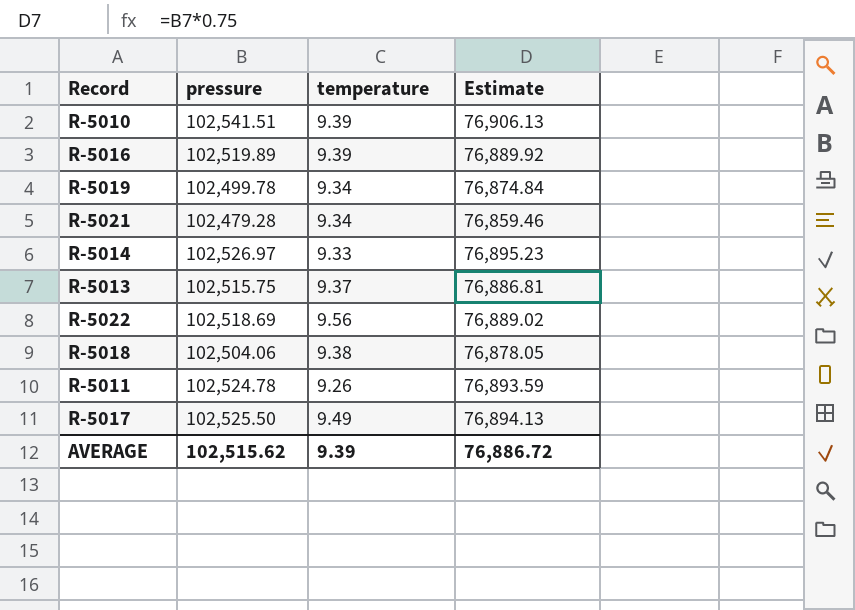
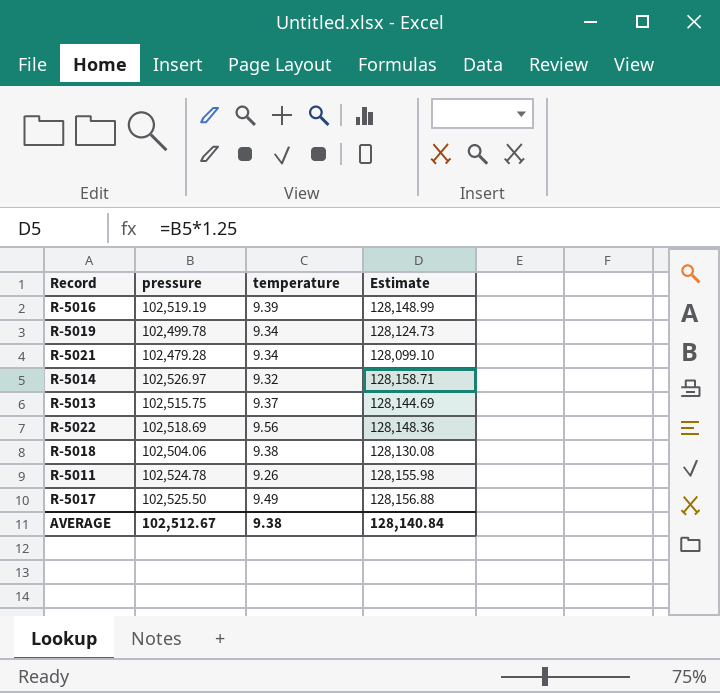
column Estimate | formula: [pressure] * 0.75 -> [pressure] * 1.25
row R-5010: 102,541.51 | 9.39 | 76,906.13 -> none
R-5016 | pressure: 102,519.89 -> 102,519.19
R-5014 | temperature: 9.33 -> 9.32
AVERAGE | pressure: 102,515.62 -> 102,512.67
AVERAGE | temperature: 9.39 -> 9.38
AVERAGE | Estimate: 76,886.72 -> 128,140.84

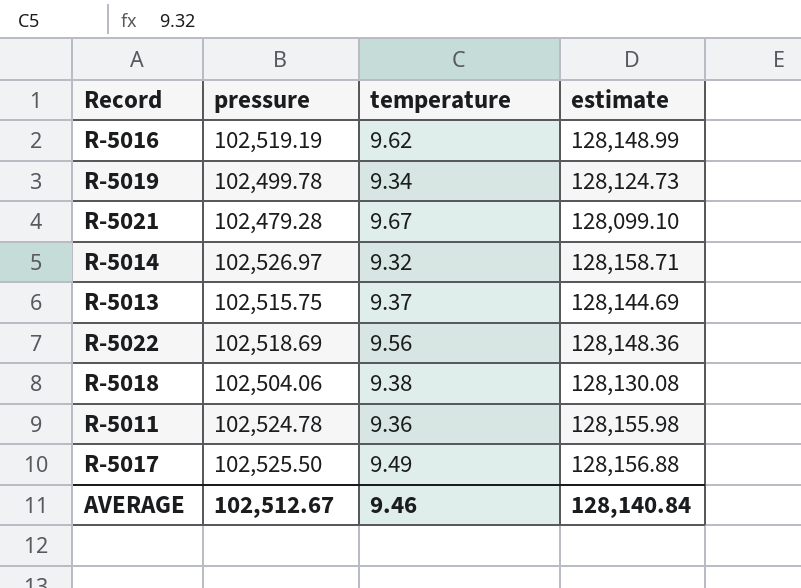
column name: Estimate -> estimate
R-5016 | temperature: 9.39 -> 9.62
R-5021 | temperature: 9.34 -> 9.67
R-5011 | temperature: 9.26 -> 9.36
AVERAGE | temperature: 9.38 -> 9.46

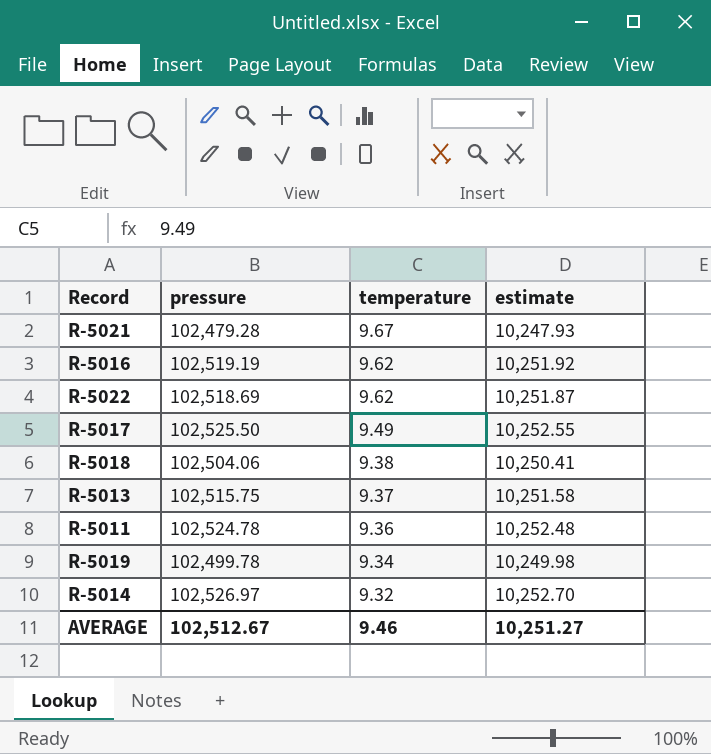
row order: none -> temperature descending
column estimate | formula: [pressure] * 1.25 -> [pressure] * 0.1
R-5022 | temperature: 9.56 -> 9.62
AVERAGE | estimate: 128,140.84 -> 10,251.27

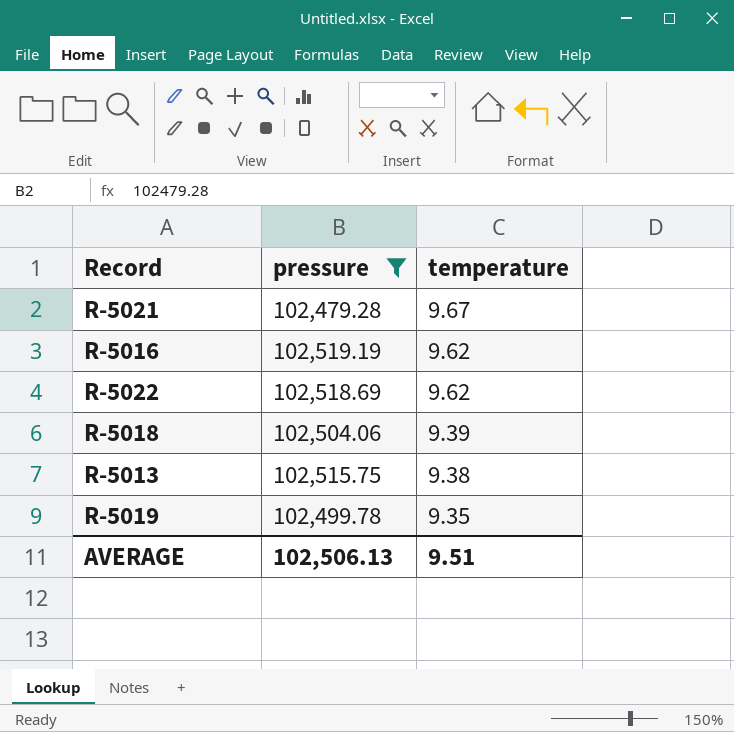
filter: none -> pressure <= 102,519.19
column estimate | formula: [pressure] * 0.1 -> none
R-5018 | temperature: 9.38 -> 9.39
R-5013 | temperature: 9.37 -> 9.38
R-5019 | temperature: 9.34 -> 9.35
AVERAGE | pressure: 102,512.67 -> 102,506.13
AVERAGE | temperature: 9.46 -> 9.51

